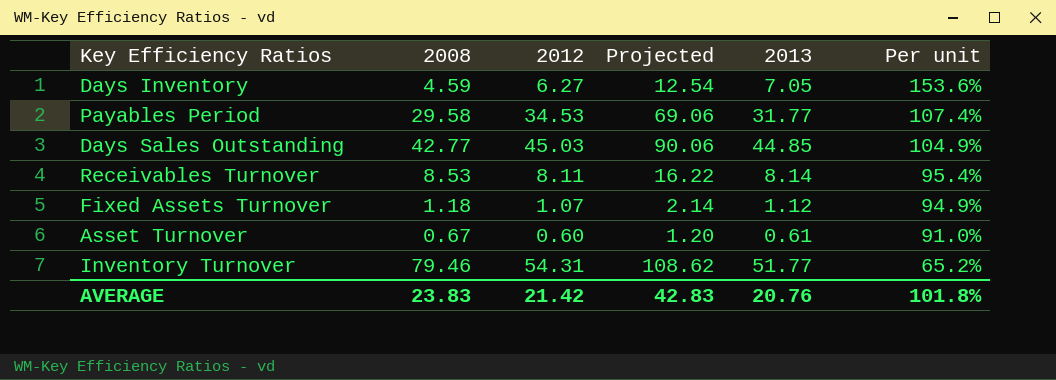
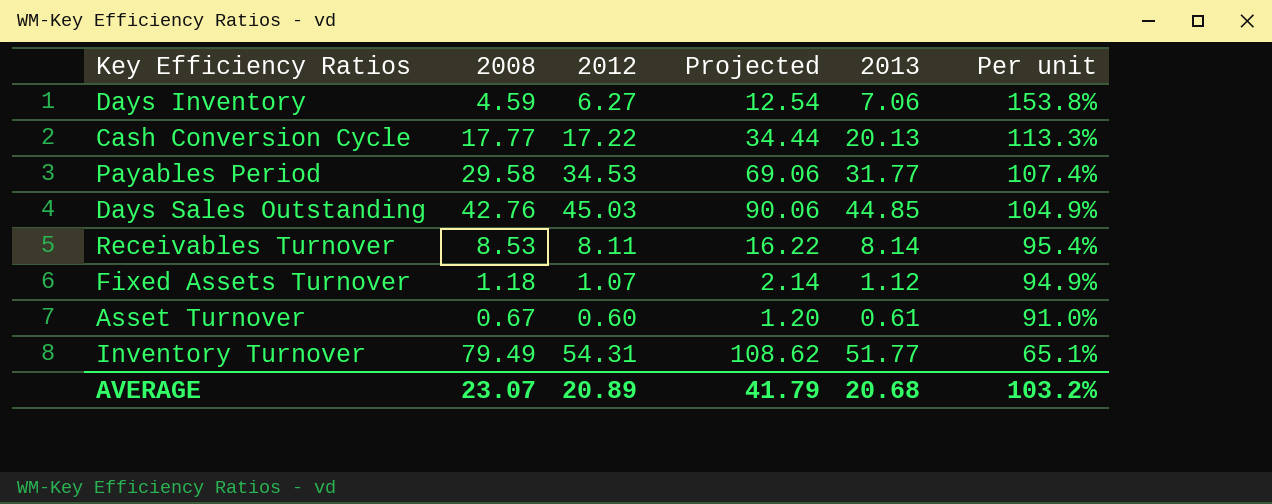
Days Inventory | 2013: 7.05 -> 7.06
Days Inventory | Per unit: 153.6% -> 153.8%
row Cash Conversion Cycle: none -> 17.77 | 17.22 | 34.44 | 20.13 | 113.3%
Days Sales Outstanding | 2008: 42.77 -> 42.76
Inventory Turnover | 2008: 79.46 -> 79.49
Inventory Turnover | Per unit: 65.2% -> 65.1%
AVERAGE | 2008: 23.83 -> 23.07
AVERAGE | 2012: 21.42 -> 20.89
AVERAGE | Projected: 42.83 -> 41.79
AVERAGE | 2013: 20.76 -> 20.68
AVERAGE | Per unit: 101.8% -> 103.2%

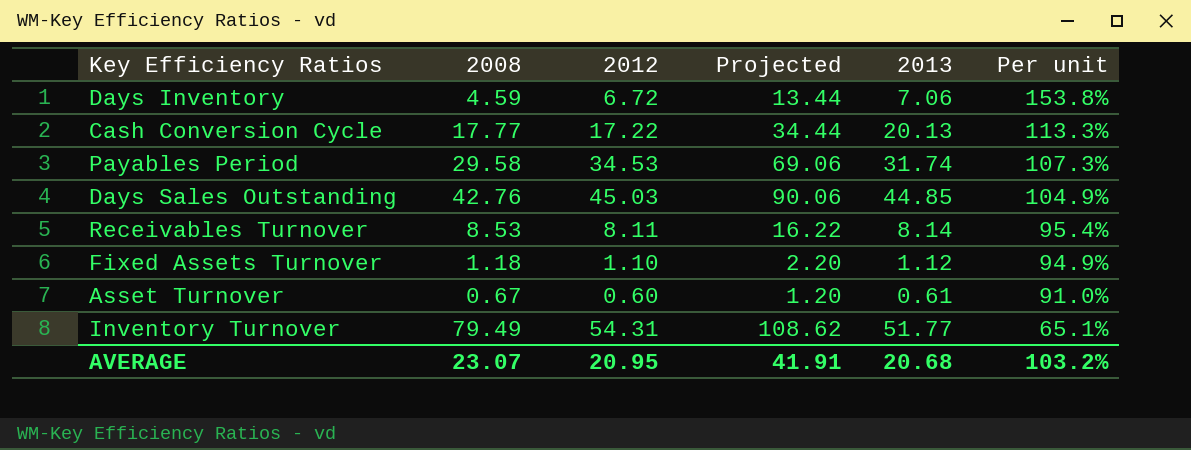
Days Inventory | 2012: 6.27 -> 6.72
Days Inventory | Projected: 12.54 -> 13.44
Payables Period | 2013: 31.77 -> 31.74
Payables Period | Per unit: 107.4% -> 107.3%
Fixed Assets Turnover | 2012: 1.07 -> 1.10
Fixed Assets Turnover | Projected: 2.14 -> 2.20
AVERAGE | 2012: 20.89 -> 20.95
AVERAGE | Projected: 41.79 -> 41.91

